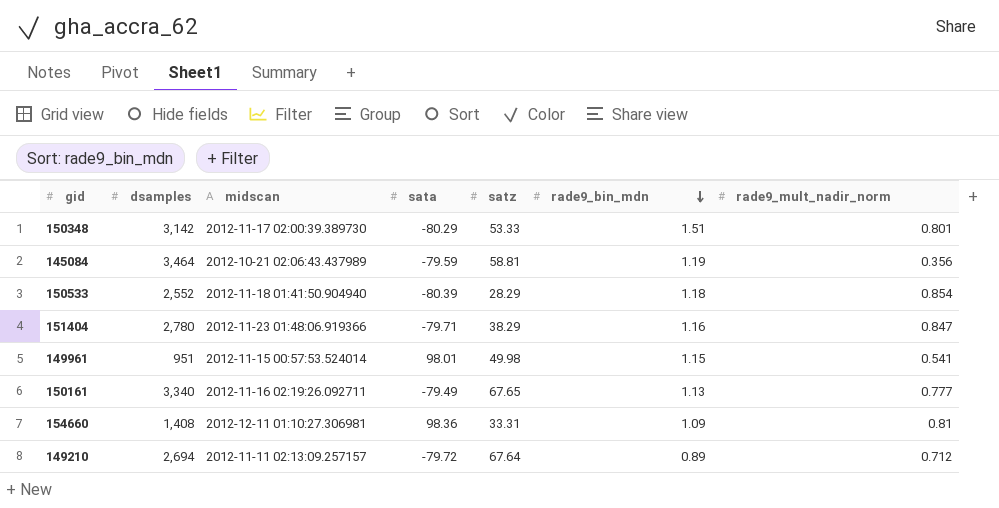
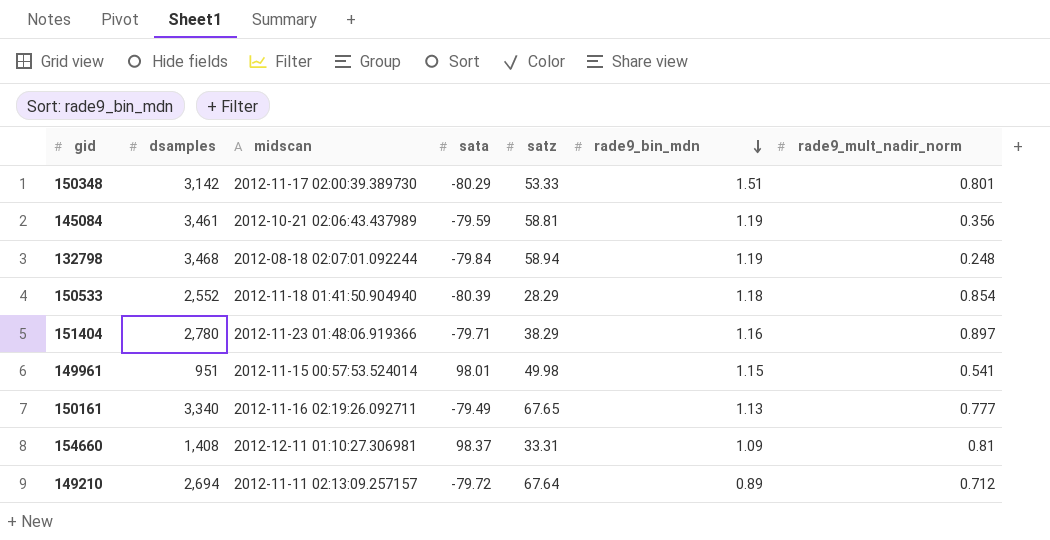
145084 | dsamples: 3,464 -> 3,461
row 132798: none -> 3,468 | 2012-08-18 02:07:01.092244 | -79.84 | 58.94 | 1.19 | 0.248
151404 | rade9_mult_nadir_norm: 0.847 -> 0.897
154660 | sata: 98.36 -> 98.37

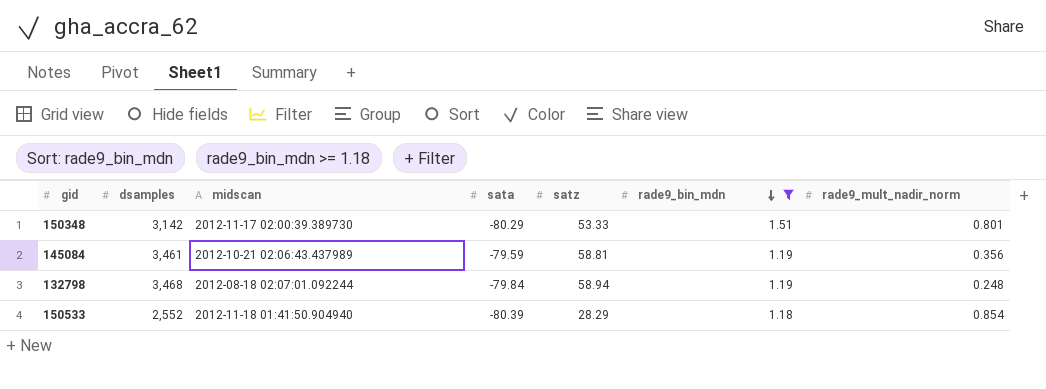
filter: none -> rade9_bin_mdn >= 1.18

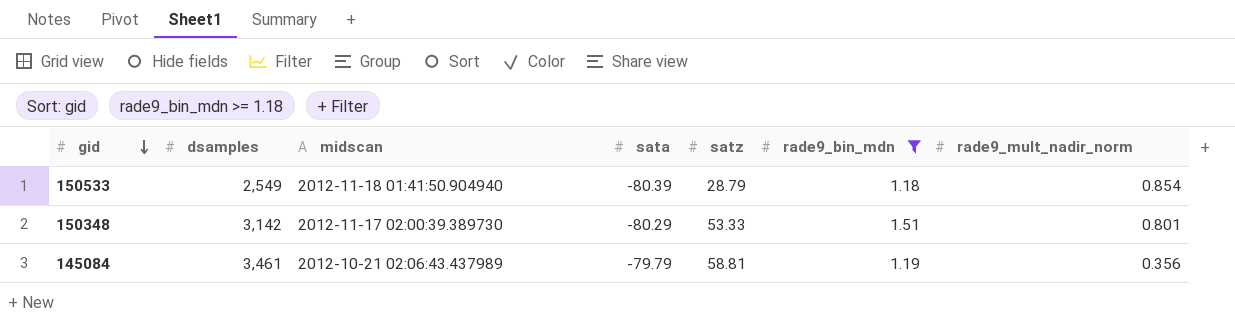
row order: rade9_bin_mdn descending -> gid descending
row 132798: 3,468 | 2012-08-18 02:07:01.092244 | -79.84 | 58.94 | 1.19 | 0.248 -> none
150533 | dsamples: 2,552 -> 2,549
150533 | satz: 28.29 -> 28.79
145084 | sata: -79.59 -> -79.79

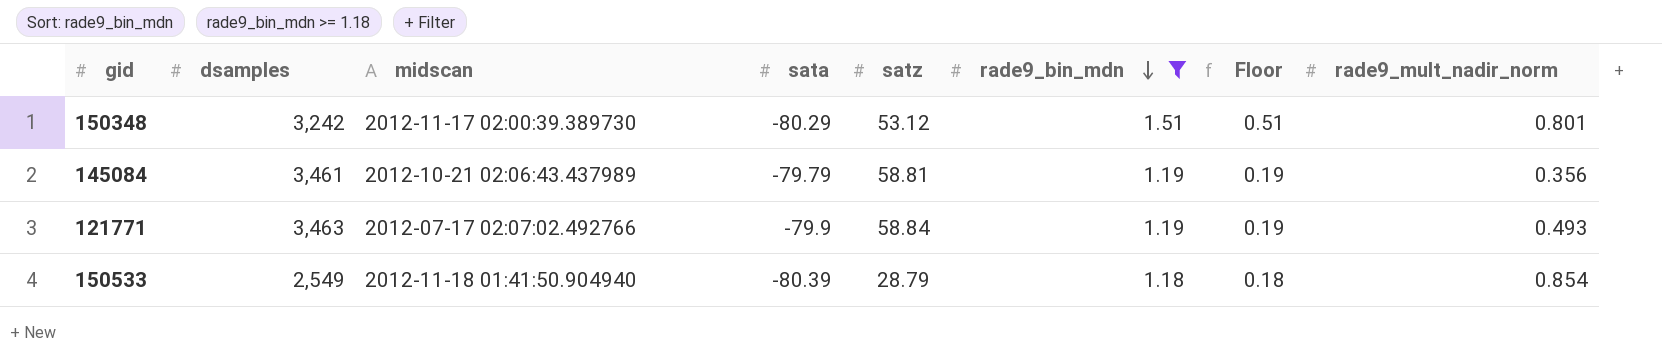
row order: gid descending -> rade9_bin_mdn descending
column Floor | formula: none -> [rade9_bin_mdn] - 1
150348 | dsamples: 3,142 -> 3,242
150348 | satz: 53.33 -> 53.12
row 121771: none -> 3,463 | 2012-07-17 02:07:02.492766 | -79.9 | 58.84 | 1.19 | 0.19 | 0.493

